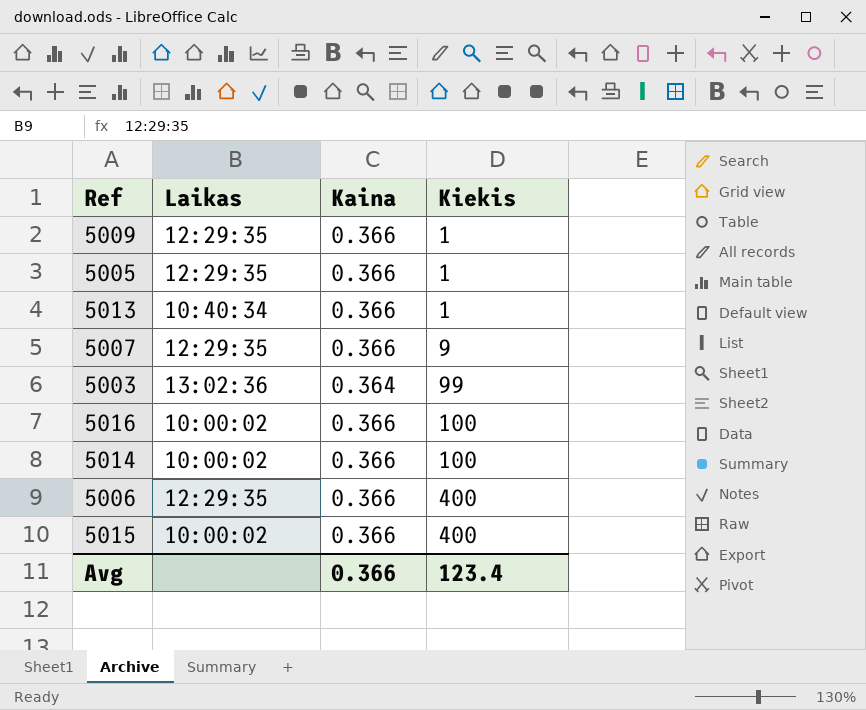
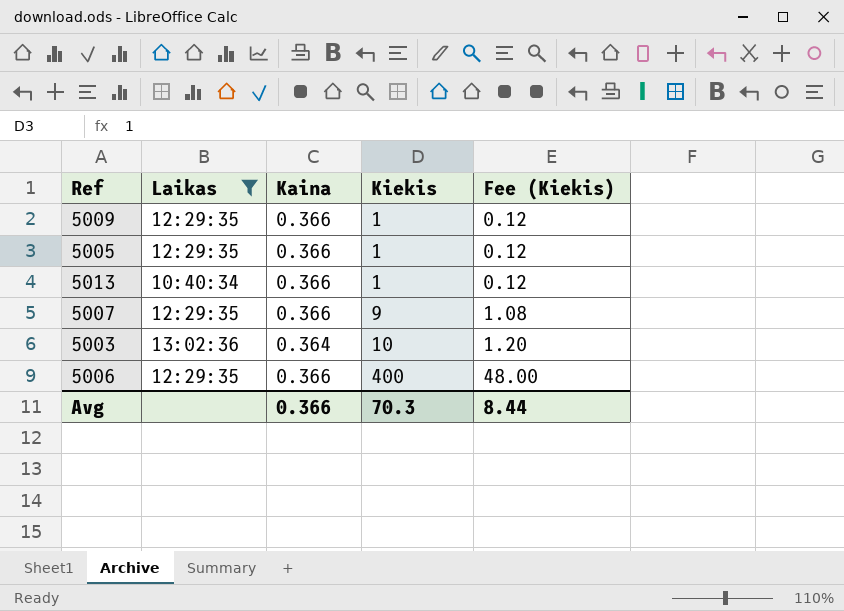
filter: none -> Laikas != 10:00:02
column Fee (Kiekis) | formula: none -> [Kiekis] * 0.12
5003 | Kiekis: 99 -> 10
Avg | Kiekis: 123.4 -> 70.3

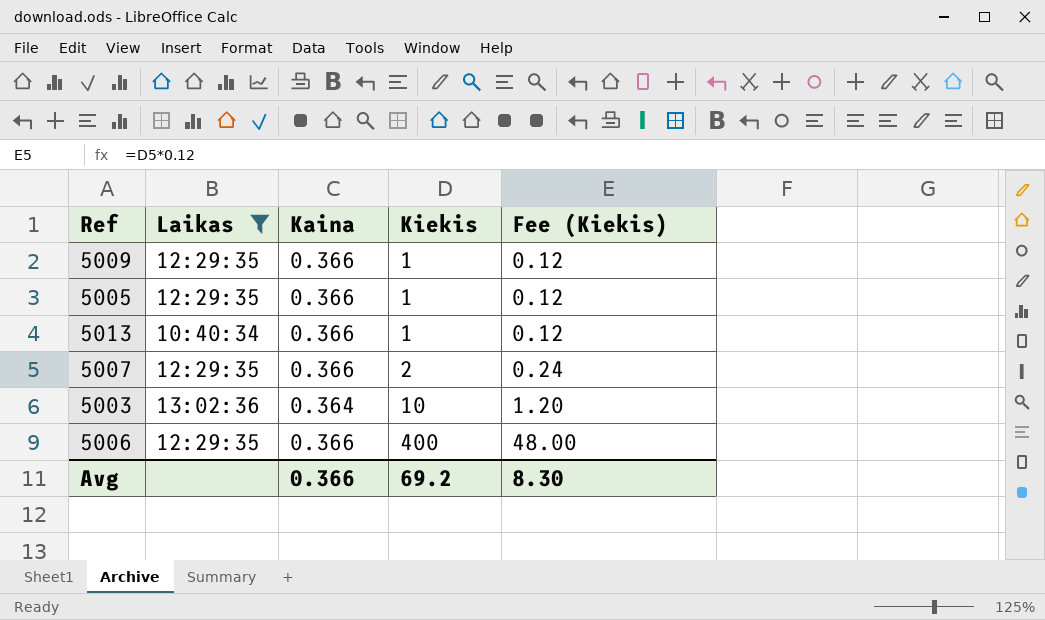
5007 | Kiekis: 9 -> 2
5007 | Fee (Kiekis): 1.08 -> 0.24
Avg | Kiekis: 70.3 -> 69.2
Avg | Fee (Kiekis): 8.44 -> 8.30

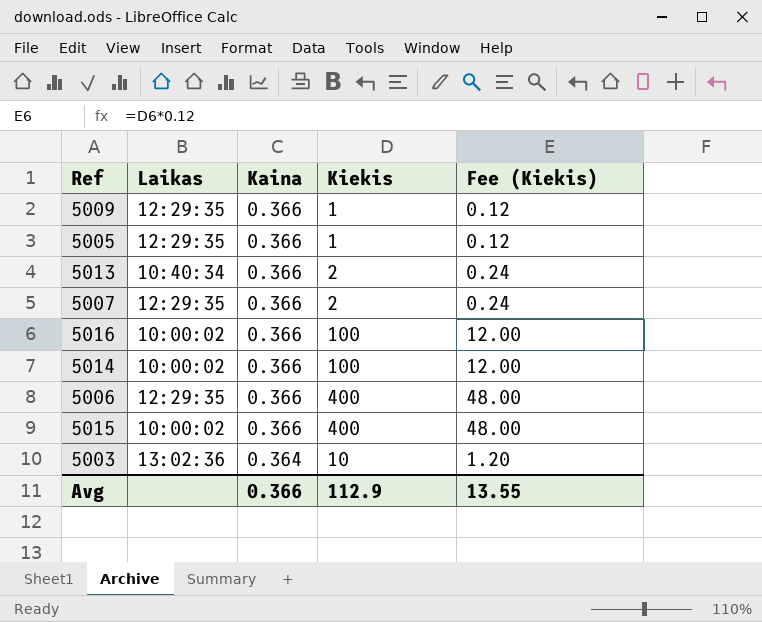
filter: Laikas != 10:00:02 -> none
row order: Kiekis ascending -> Kaina descending
5013 | Kiekis: 1 -> 2
5013 | Fee (Kiekis): 0.12 -> 0.24
Avg | Kiekis: 69.2 -> 112.9
Avg | Fee (Kiekis): 8.30 -> 13.55

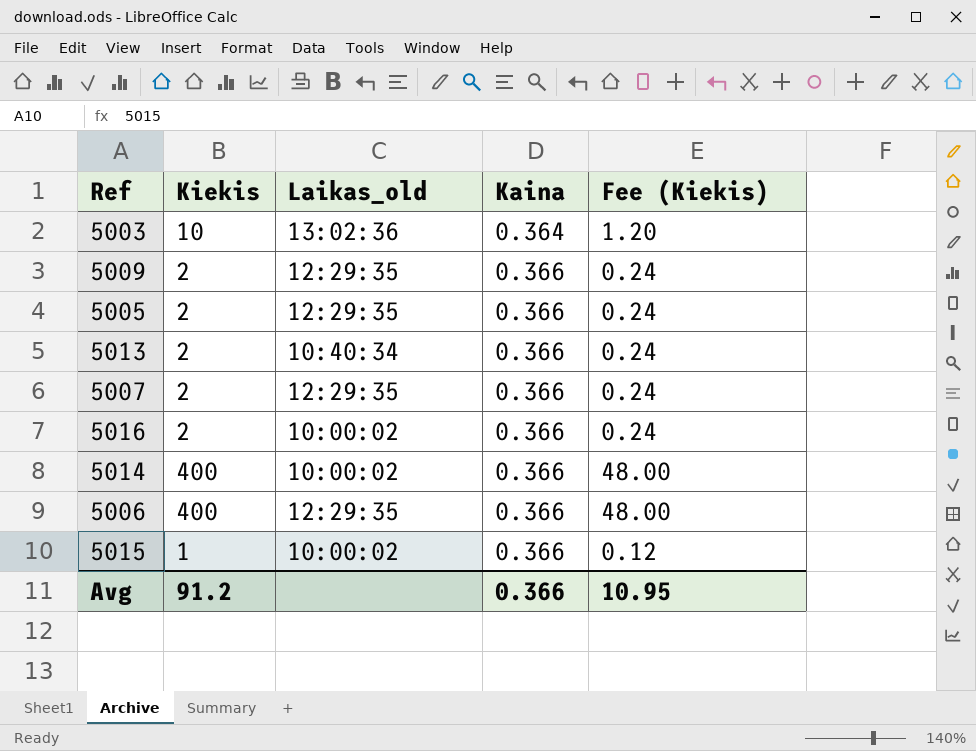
row order: Kaina descending -> Kaina ascending
column Kiekis | position: 4 -> 2
column name: Laikas -> Laikas_old
5009 | Kiekis: 1 -> 2
5009 | Fee (Kiekis): 0.12 -> 0.24
5005 | Kiekis: 1 -> 2
5005 | Fee (Kiekis): 0.12 -> 0.24
5016 | Kiekis: 100 -> 2
5016 | Fee (Kiekis): 12.00 -> 0.24
5014 | Kiekis: 100 -> 400
5014 | Fee (Kiekis): 12.00 -> 48.00
5015 | Kiekis: 400 -> 1
5015 | Fee (Kiekis): 48.00 -> 0.12
Avg | Kiekis: 112.9 -> 91.2
Avg | Fee (Kiekis): 13.55 -> 10.95

